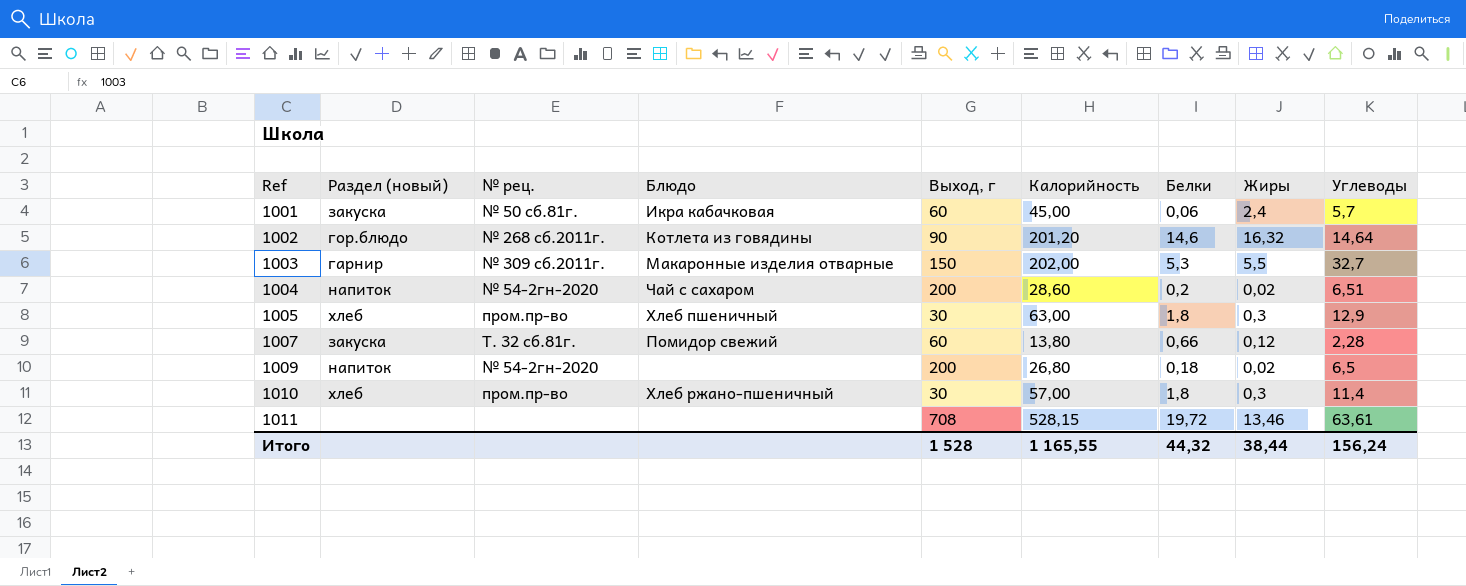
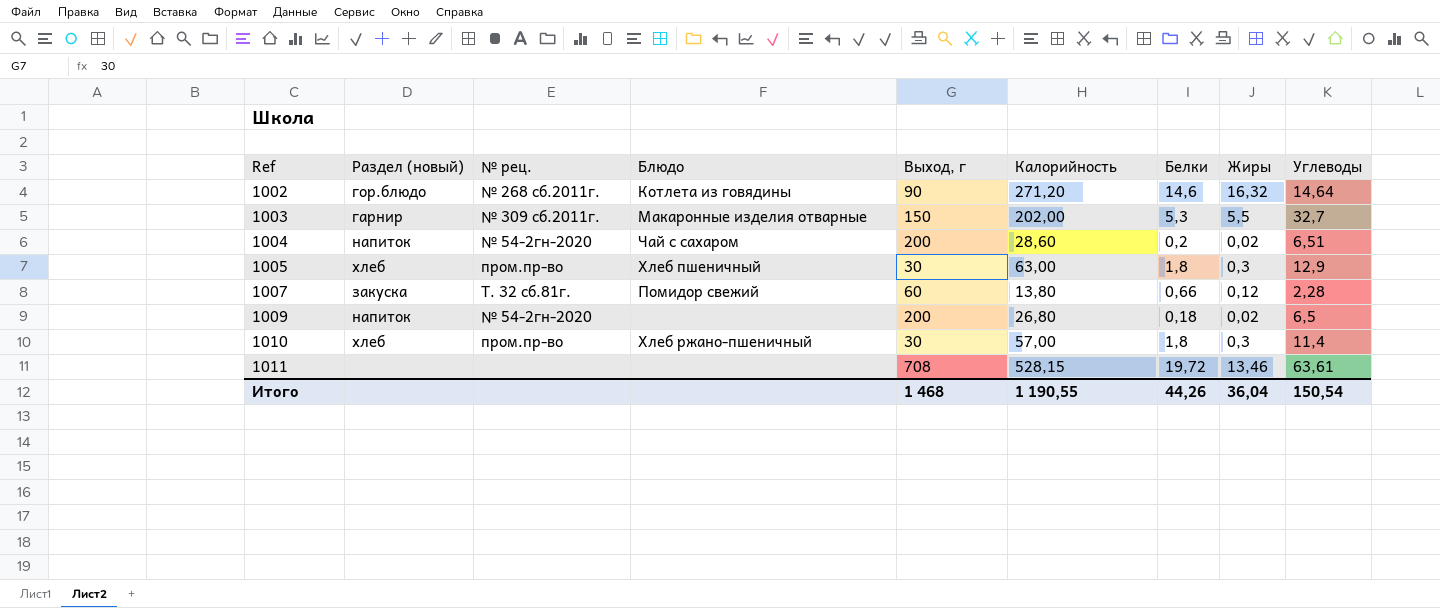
row 1001: закуска | № 50 сб.81г. | Икра кабачковая | 60 | 45,00 | 0,06 | 2,4 | 5,7 -> none
1002 | Калорийность: 201,20 -> 271,20
Итого | Выход, г: 1 528 -> 1 468
Итого | Калорийность: 1 165,55 -> 1 190,55
Итого | Белки: 44,32 -> 44,26
Итого | Жиры: 38,44 -> 36,04
Итого | Углеводы: 156,24 -> 150,54

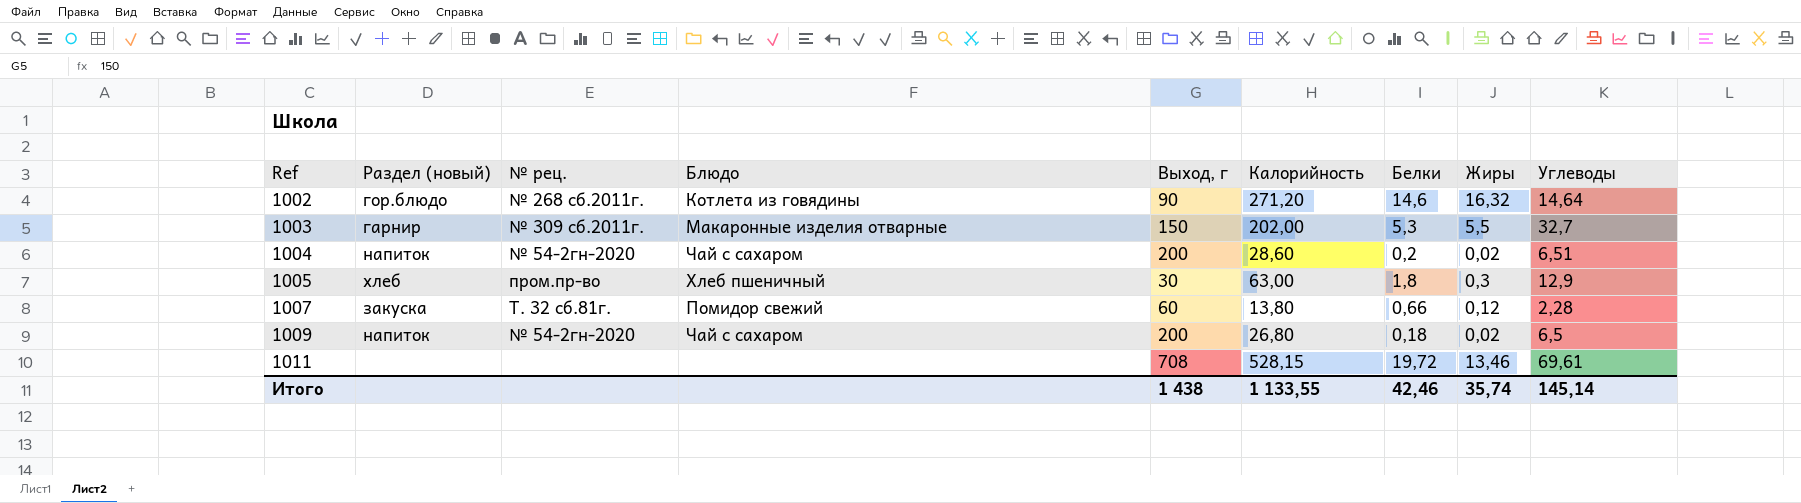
row 1010: хлеб | пром.пр-во | Хлеб ржано-пшеничный | 30 | 57,00 | 1,8 | 0,3 | 11,4 -> none
1009 | Блюдо: none -> Чай с сахаром
1011 | Углеводы: 63,61 -> 69,61
Итого | Выход, г: 1 468 -> 1 438
Итого | Калорийность: 1 190,55 -> 1 133,55
Итого | Белки: 44,26 -> 42,46
Итого | Жиры: 36,04 -> 35,74
Итого | Углеводы: 150,54 -> 145,14

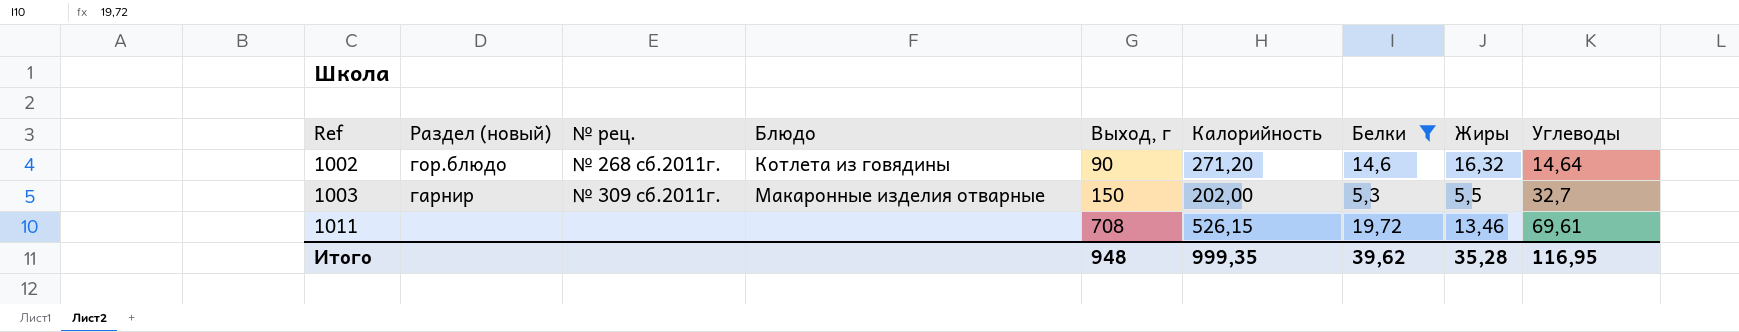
filter: none -> Белки >= 5,3
1011 | Калорийность: 528,15 -> 526,15
Итого | Выход, г: 1 438 -> 948
Итого | Калорийность: 1 133,55 -> 999,35
Итого | Белки: 42,46 -> 39,62
Итого | Жиры: 35,74 -> 35,28
Итого | Углеводы: 145,14 -> 116,95

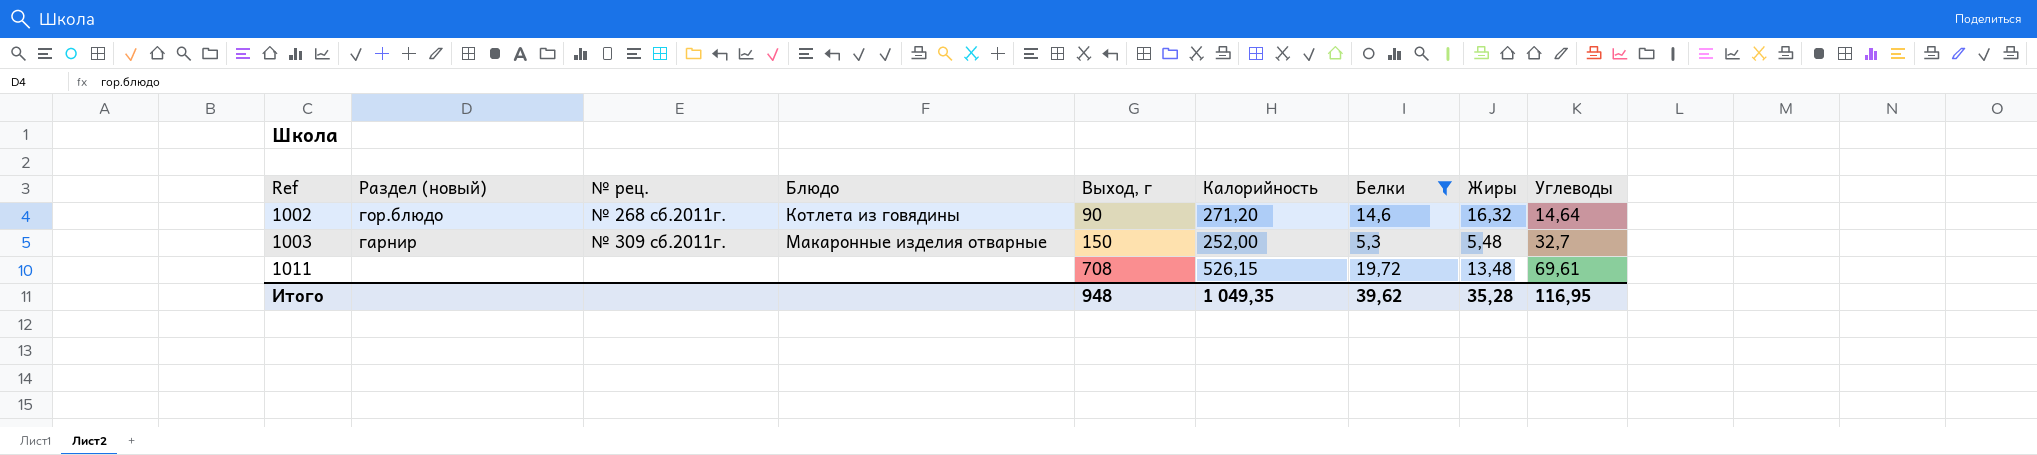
1003 | Калорийность: 202,00 -> 252,00
1003 | Жиры: 5,5 -> 5,48
1011 | Жиры: 13,46 -> 13,48
Итого | Калорийность: 999,35 -> 1 049,35

